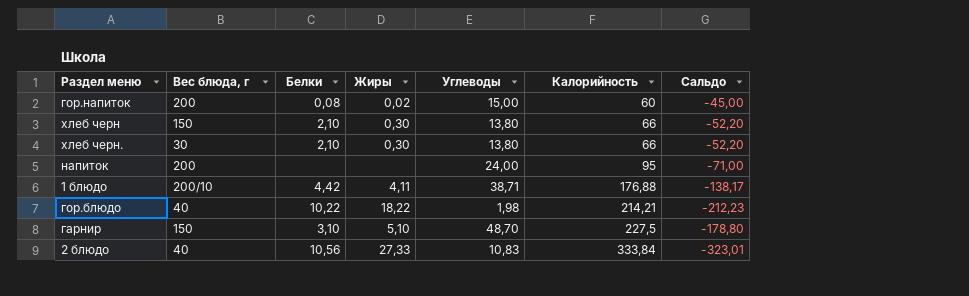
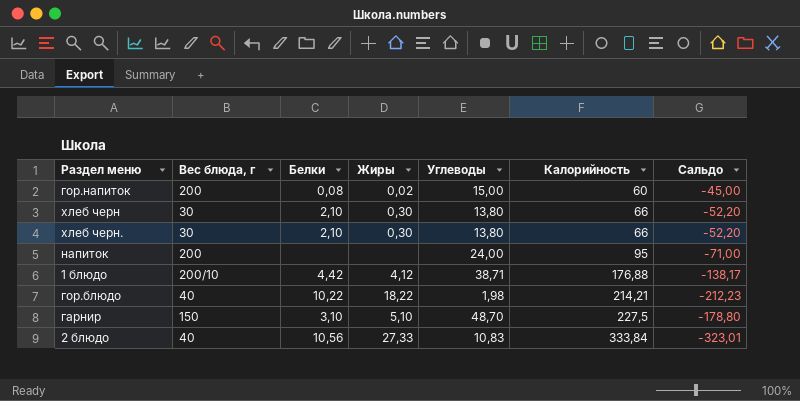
хлеб черн | Вес блюда, г: 150 -> 30
1 блюдо | Жиры: 4,11 -> 4,12

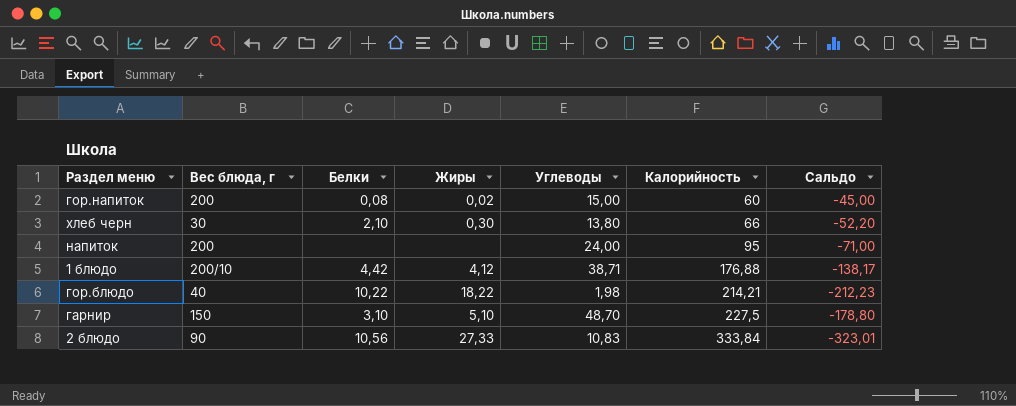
row хлеб черн.: 30 | 2,10 | 0,30 | 13,80 | 66 | -52,20 -> none
2 блюдо | Вес блюда, г: 40 -> 90

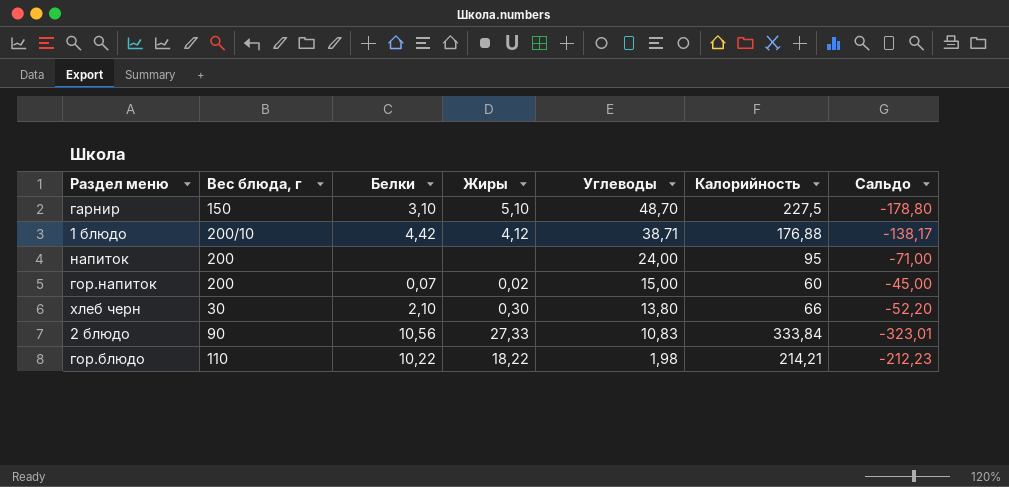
row order: Калорийность ascending -> Углеводы descending
гор.напиток | Белки: 0,08 -> 0,07
гор.блюдо | Вес блюда, г: 40 -> 110

